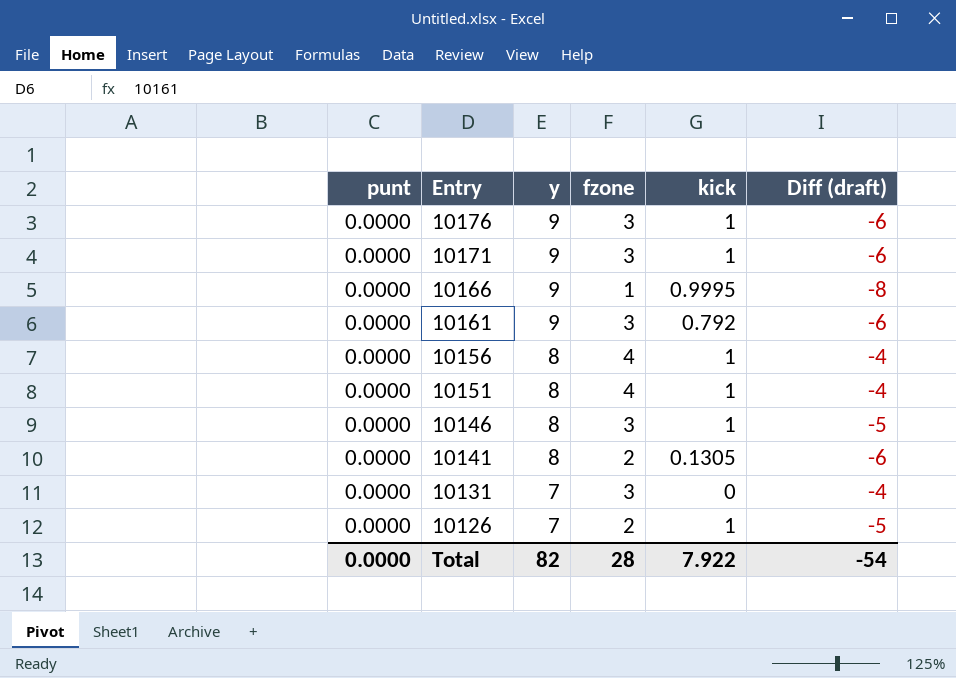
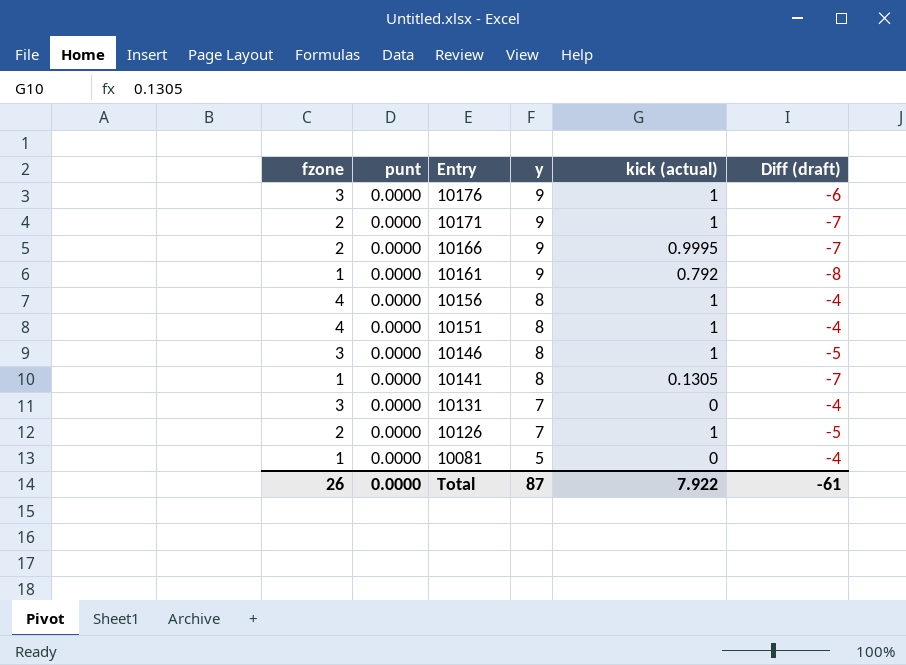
column fzone | position: 4 -> 1
column name: kick -> kick (actual)
10171 | fzone: 3 -> 2
10171 | Diff (draft): -6 -> -7
10166 | fzone: 1 -> 2
10166 | Diff (draft): -8 -> -7
10161 | fzone: 3 -> 1
10161 | Diff (draft): -6 -> -8
10141 | fzone: 2 -> 1
10141 | Diff (draft): -6 -> -7
row 10081: none -> 1 | 0.0000 | 5 | 0 | -4
Total | fzone: 28 -> 26
Total | y: 82 -> 87
Total | Diff (draft): -54 -> -61

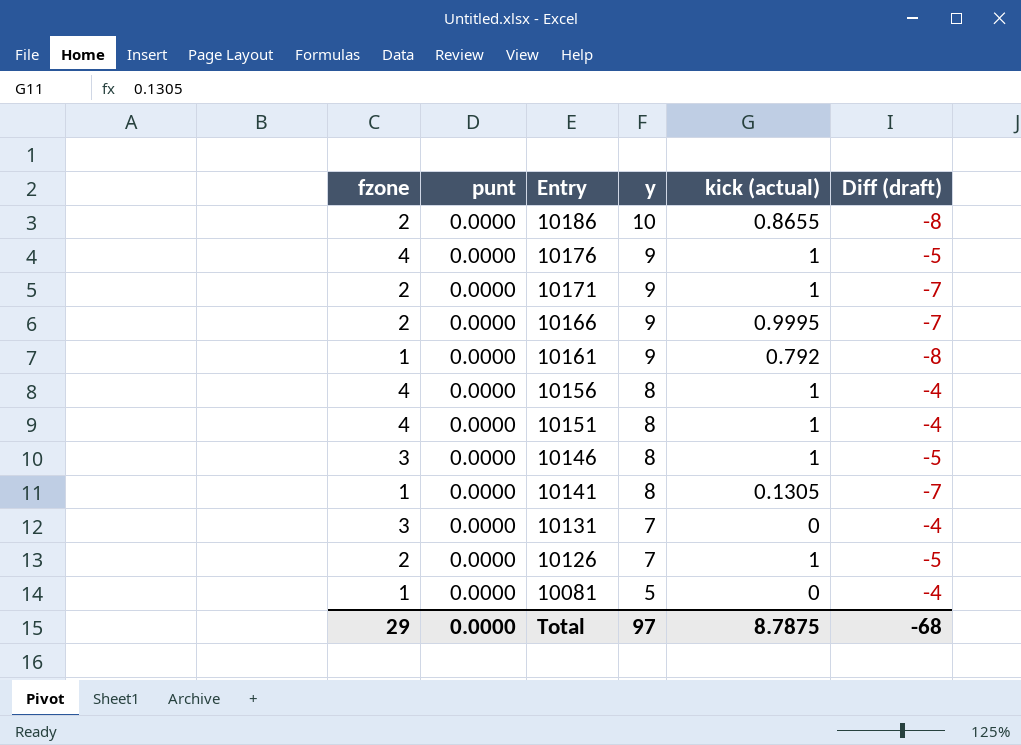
row 10186: none -> 2 | 0.0000 | 10 | 0.8655 | -8
10176 | fzone: 3 -> 4
10176 | Diff (draft): -6 -> -5
Total | fzone: 26 -> 29
Total | y: 87 -> 97
Total | kick (actual): 7.922 -> 8.7875
Total | Diff (draft): -61 -> -68

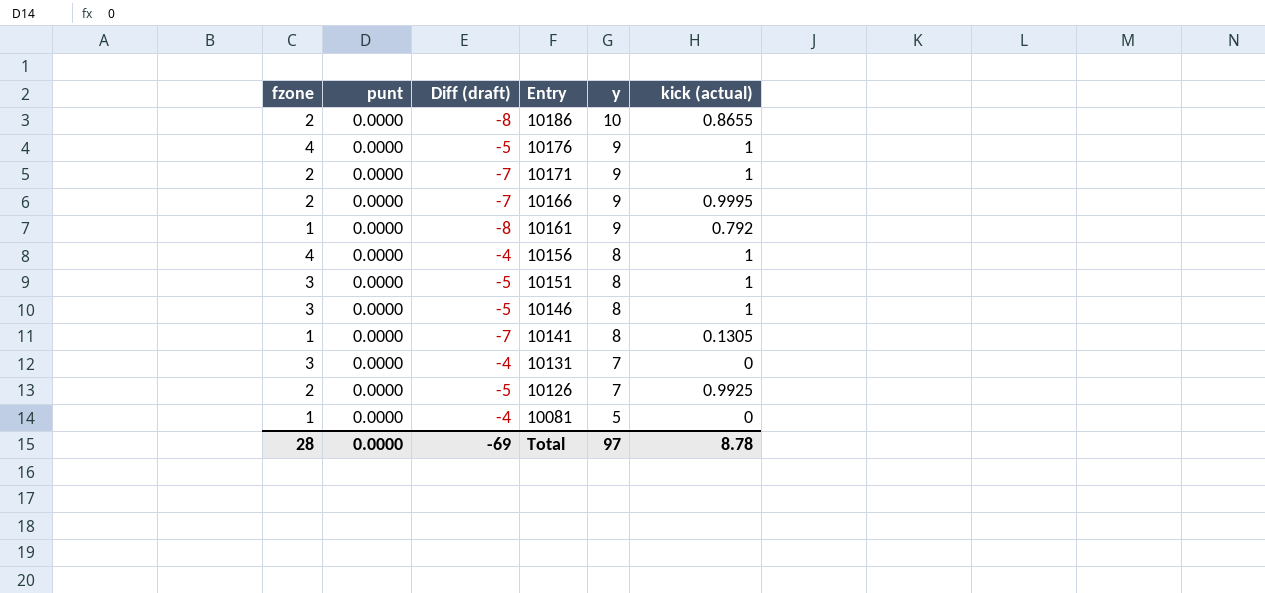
column Diff (draft) | position: 6 -> 3
10151 | fzone: 4 -> 3
10151 | Diff (draft): -4 -> -5
10126 | kick (actual): 1 -> 0.9925
Total | fzone: 29 -> 28
Total | Diff (draft): -68 -> -69
Total | kick (actual): 8.7875 -> 8.78

